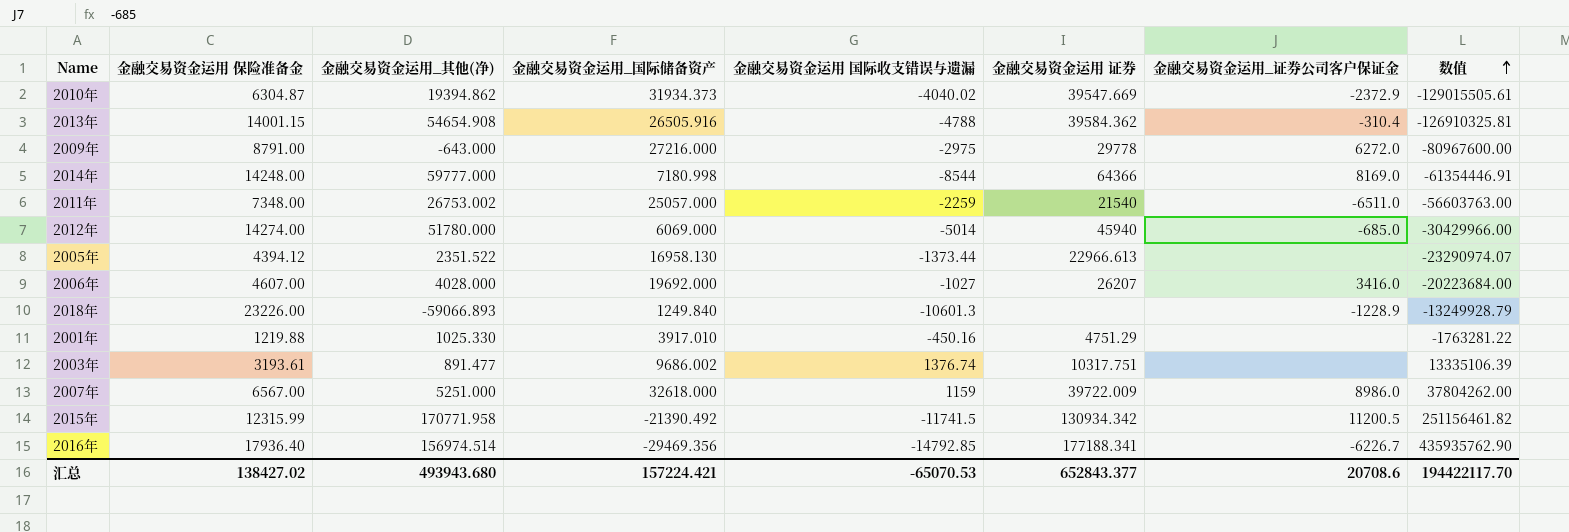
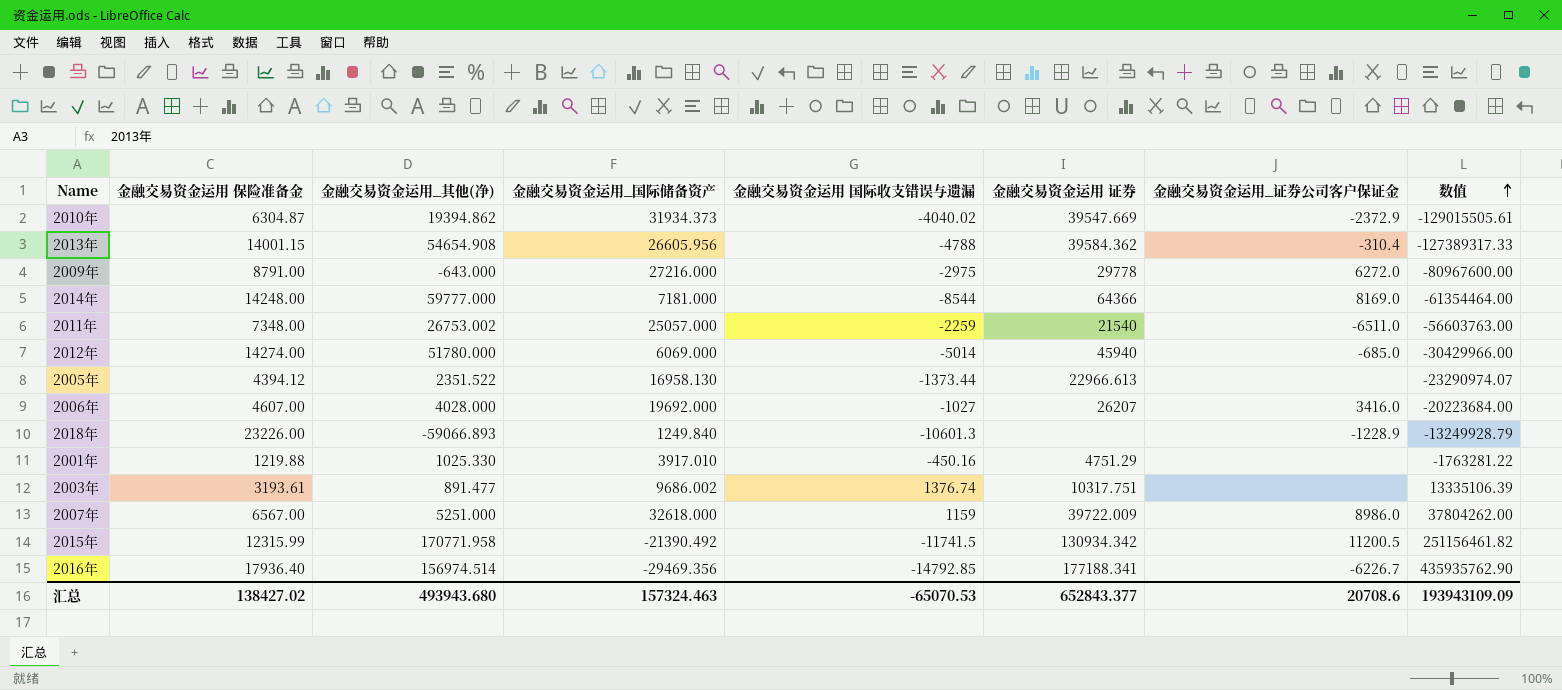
2013年 | 金融交易资金运用_国际储备资产: 26505.916 -> 26605.956
2013年 | 数值: -126910325.81 -> -127389317.33
2014年 | 金融交易资金运用_国际储备资产: 7180.998 -> 7181.000
2014年 | 数值: -61354446.91 -> -61354464.00
汇总 | 金融交易资金运用_国际储备资产: 157224.421 -> 157324.463
汇总 | 数值: 194422117.70 -> 193943109.09

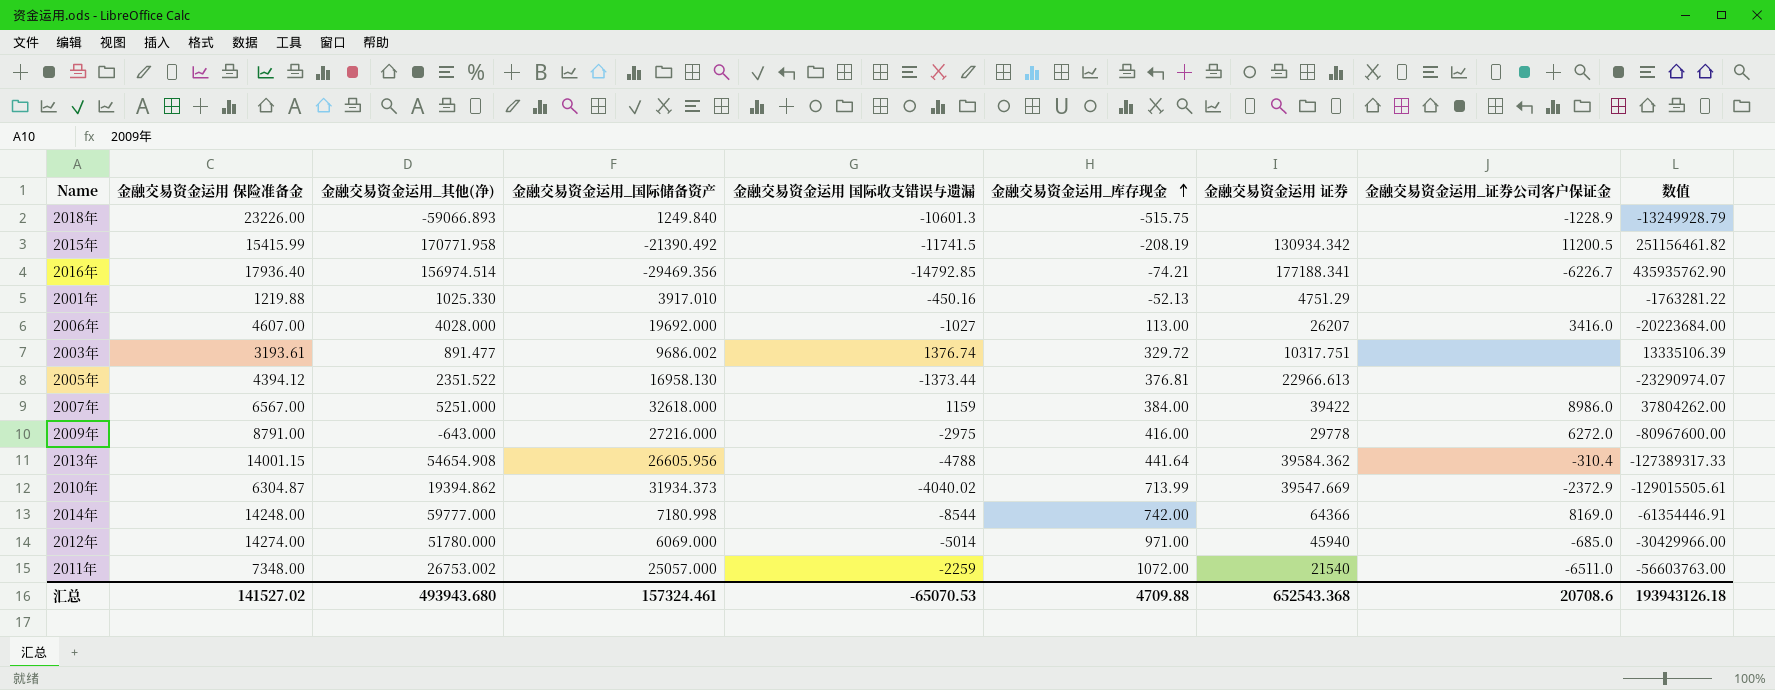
row order: 数值 ascending -> 金融交易资金运用_库存现金 ascending
column 金融交易资金运用_库存现金 | position: none -> 6
2015年 | 金融交易资金运用 保险准备金: 12315.99 -> 15415.99
2007年 | 金融交易资金运用 证券: 39722.009 -> 39422
2014年 | 金融交易资金运用_国际储备资产: 7181.000 -> 7180.998
2014年 | 数值: -61354464.00 -> -61354446.91
汇总 | 金融交易资金运用 保险准备金: 138427.02 -> 141527.02
汇总 | 金融交易资金运用_国际储备资产: 157324.463 -> 157324.461
汇总 | 金融交易资金运用 证券: 652843.377 -> 652543.368
汇总 | 数值: 193943109.09 -> 193943126.18

